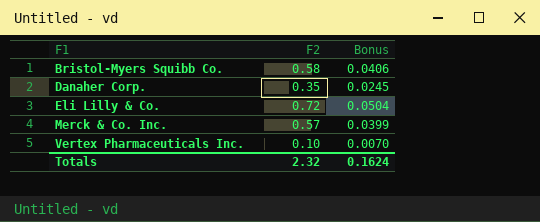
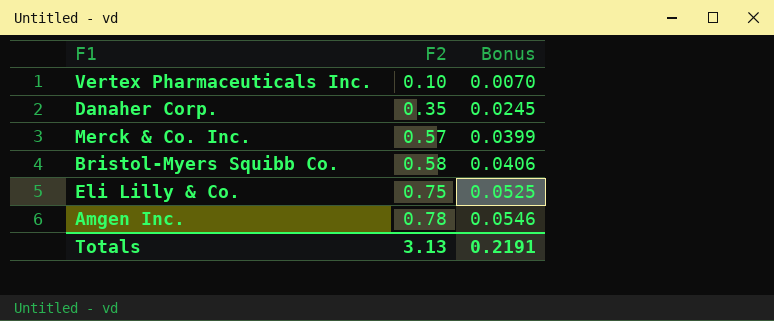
row order: F1 ascending -> F2 ascending
Eli Lilly & Co. | F2: 0.72 -> 0.75
Eli Lilly & Co. | Bonus: 0.0504 -> 0.0525
row Amgen Inc.: none -> 0.78 | 0.0546
Totals | F2: 2.32 -> 3.13
Totals | Bonus: 0.1624 -> 0.2191

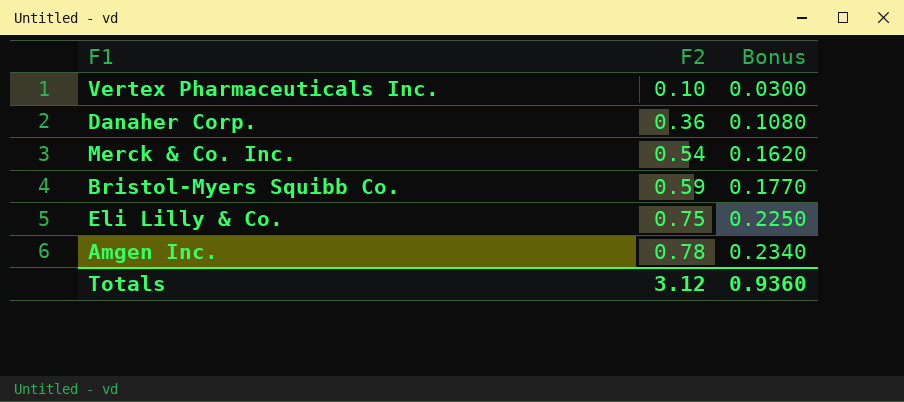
column Bonus | formula: [F2] * 0.07 -> [F2] * 0.3
Danaher Corp. | F2: 0.35 -> 0.36
Merck & Co. Inc. | F2: 0.57 -> 0.54
Bristol-Myers Squibb Co. | F2: 0.58 -> 0.59
Totals | F2: 3.13 -> 3.12
Totals | Bonus: 0.2191 -> 0.9360

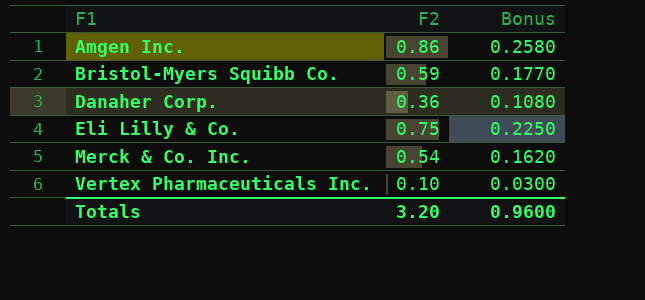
row order: F2 ascending -> F1 ascending
Amgen Inc. | F2: 0.78 -> 0.86
Amgen Inc. | Bonus: 0.2340 -> 0.2580
Totals | F2: 3.12 -> 3.20
Totals | Bonus: 0.9360 -> 0.9600

